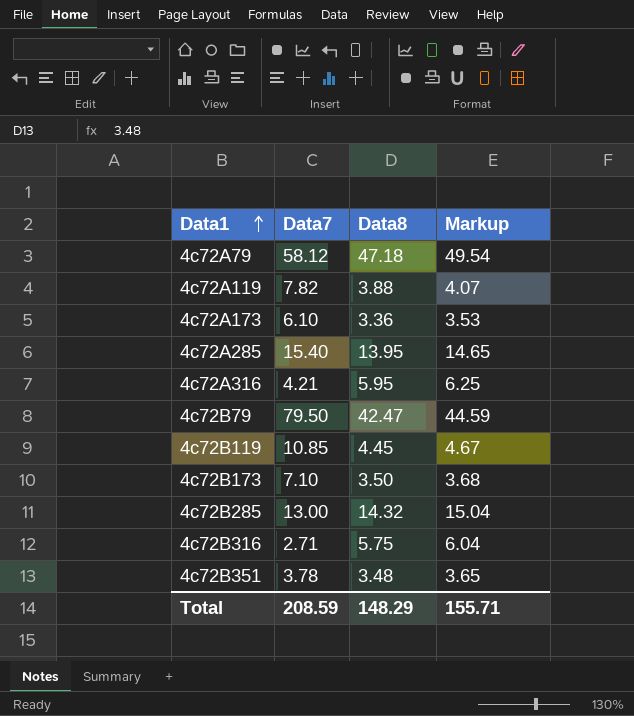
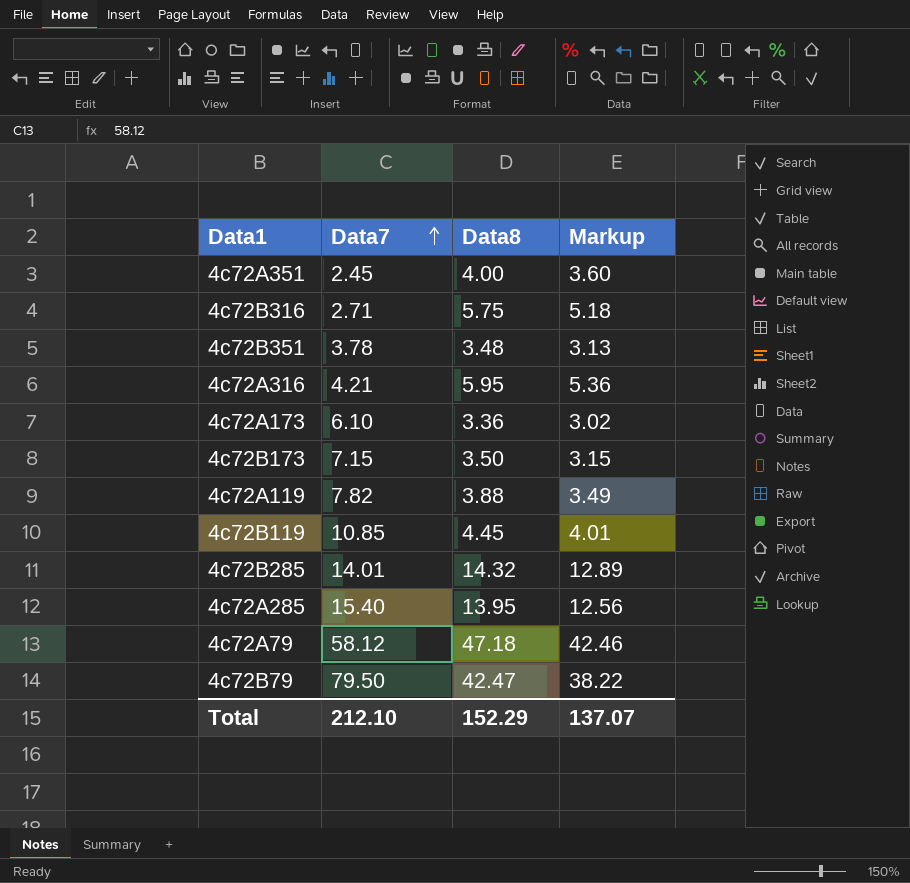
row order: Data1 ascending -> Data7 ascending
column Markup | formula: [Data8] * 1.05 -> [Data8] * 0.9
row 4c72A351: none -> 2.45 | 4.00 | 3.60
4c72B173 | Data7: 7.10 -> 7.15
4c72B285 | Data7: 13.00 -> 14.01
Total | Data7: 208.59 -> 212.10
Total | Data8: 148.29 -> 152.29
Total | Markup: 155.71 -> 137.07

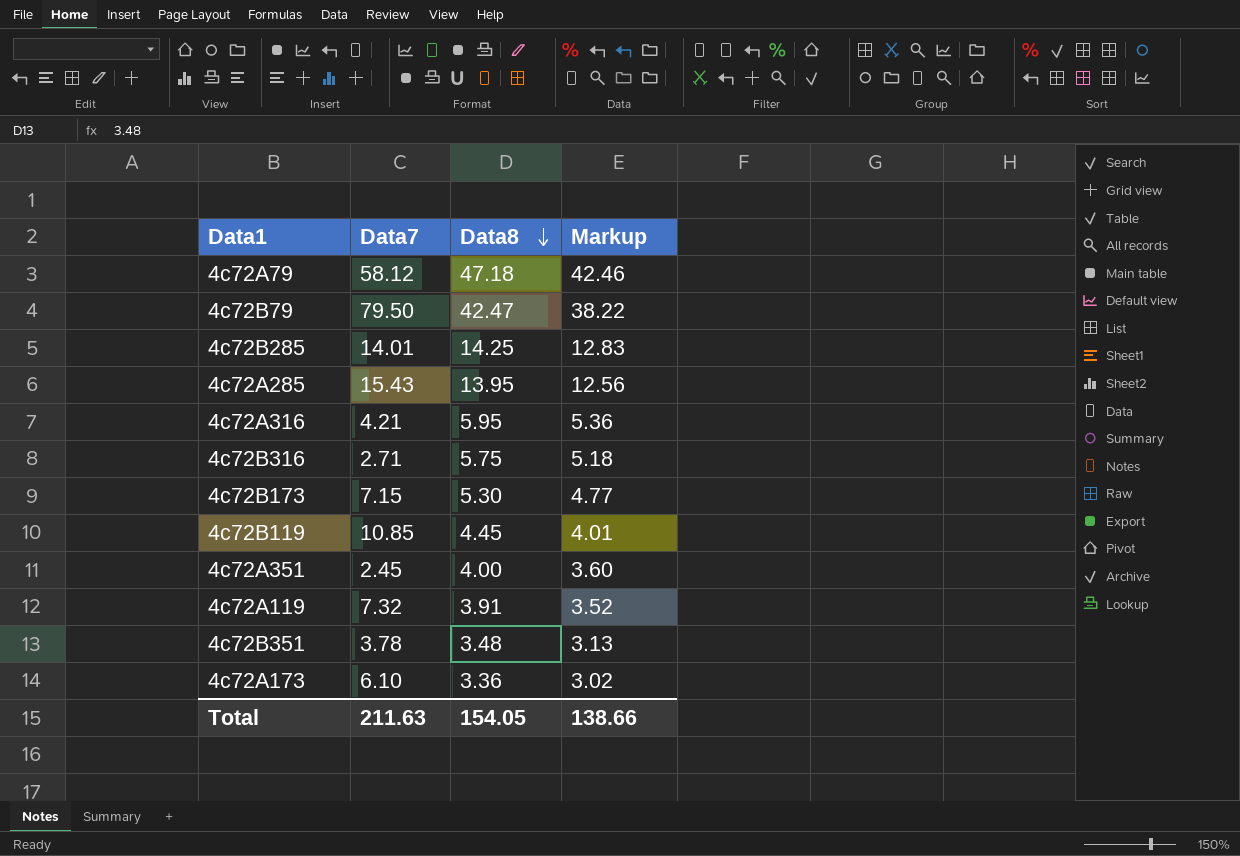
row order: Data7 ascending -> Data8 descending
4c72B285 | Data8: 14.32 -> 14.25
4c72B285 | Markup: 12.89 -> 12.83
4c72A285 | Data7: 15.40 -> 15.43
4c72B173 | Data8: 3.50 -> 5.30
4c72B173 | Markup: 3.15 -> 4.77
4c72A119 | Data7: 7.82 -> 7.32
4c72A119 | Data8: 3.88 -> 3.91
4c72A119 | Markup: 3.49 -> 3.52
Total | Data7: 212.10 -> 211.63
Total | Data8: 152.29 -> 154.05
Total | Markup: 137.07 -> 138.66

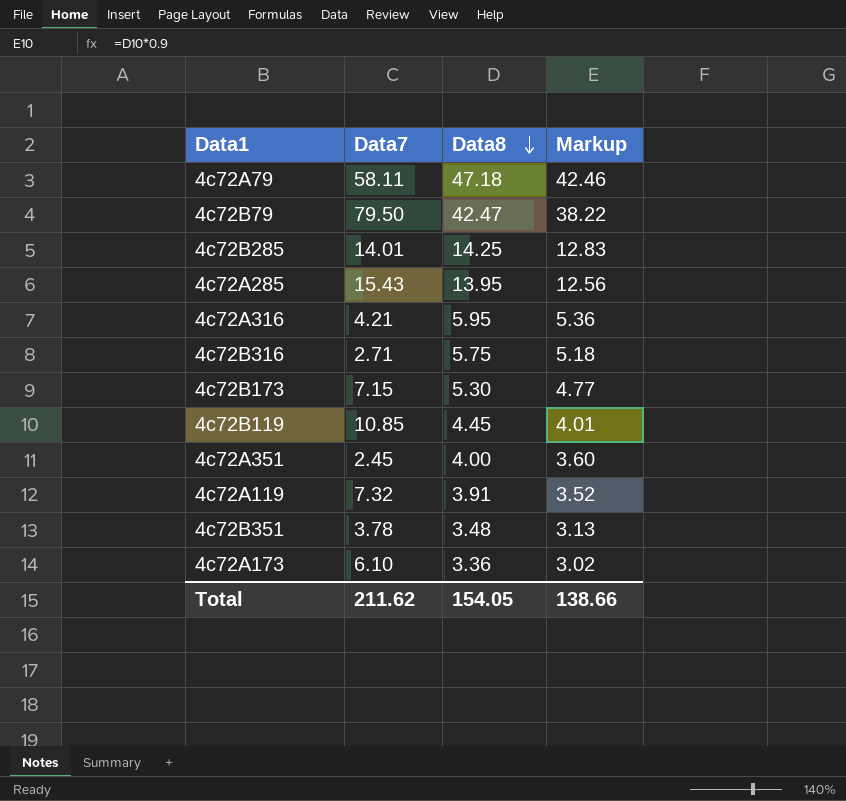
4c72A79 | Data7: 58.12 -> 58.11
Total | Data7: 211.63 -> 211.62

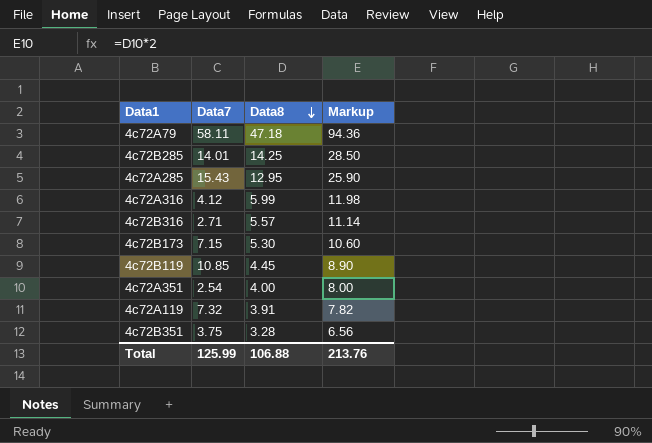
column Markup | formula: [Data8] * 0.9 -> [Data8] * 2
row 4c72B79: 79.50 | 42.47 | 38.22 -> none
row 4c72A173: 6.10 | 3.36 | 3.02 -> none
4c72A285 | Data8: 13.95 -> 12.95
4c72A316 | Data7: 4.21 -> 4.12
4c72A316 | Data8: 5.95 -> 5.99
4c72B316 | Data8: 5.75 -> 5.57
4c72A351 | Data7: 2.45 -> 2.54
4c72B351 | Data7: 3.78 -> 3.75
4c72B351 | Data8: 3.48 -> 3.28
Total | Data7: 211.62 -> 125.99
Total | Data8: 154.05 -> 106.88
Total | Markup: 138.66 -> 213.76

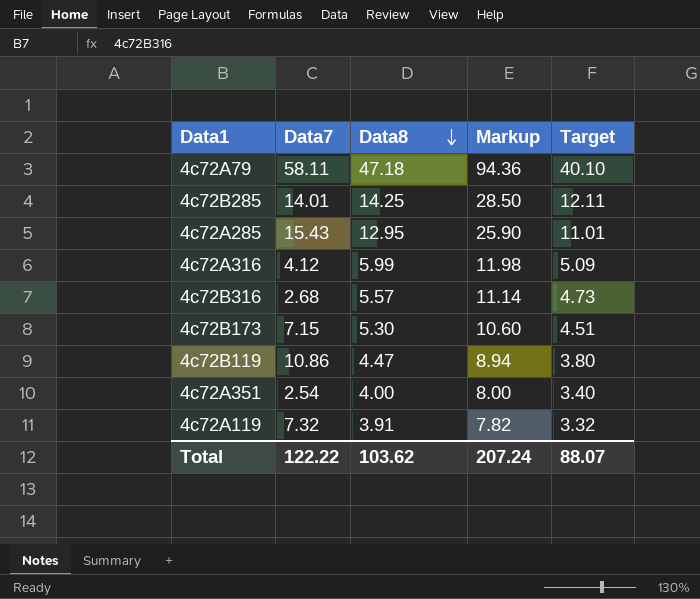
column Target | formula: none -> [Data8] * 0.85
row 4c72B351: 3.75 | 3.28 | 6.56 -> none
4c72B316 | Data7: 2.71 -> 2.68
4c72B119 | Data7: 10.85 -> 10.86
4c72B119 | Data8: 4.45 -> 4.47
4c72B119 | Markup: 8.90 -> 8.94
Total | Data7: 125.99 -> 122.22
Total | Data8: 106.88 -> 103.62
Total | Markup: 213.76 -> 207.24

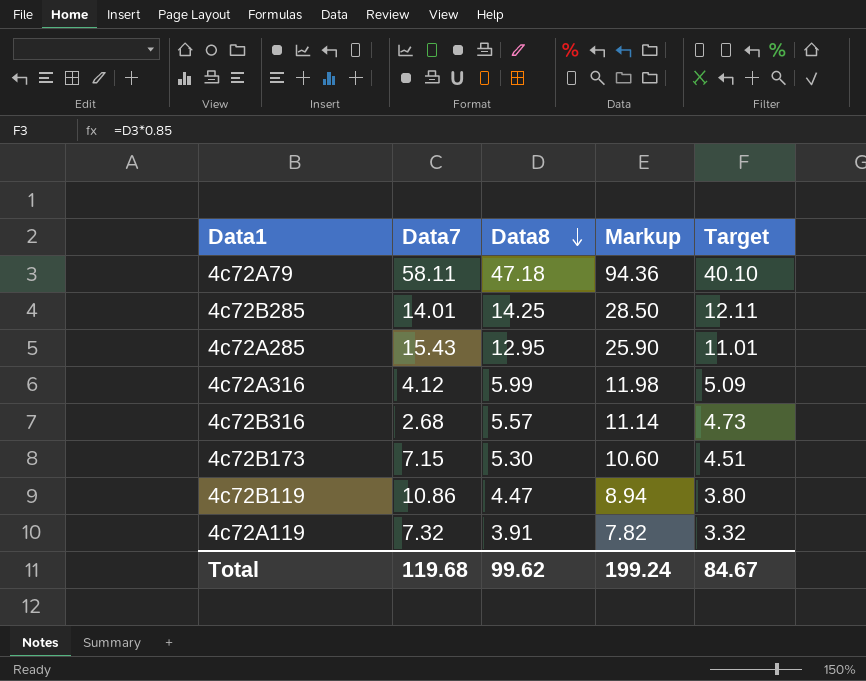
row 4c72A351: 2.54 | 4.00 | 8.00 | 3.40 -> none
Total | Data7: 122.22 -> 119.68
Total | Data8: 103.62 -> 99.62
Total | Markup: 207.24 -> 199.24
Total | Target: 88.07 -> 84.67

